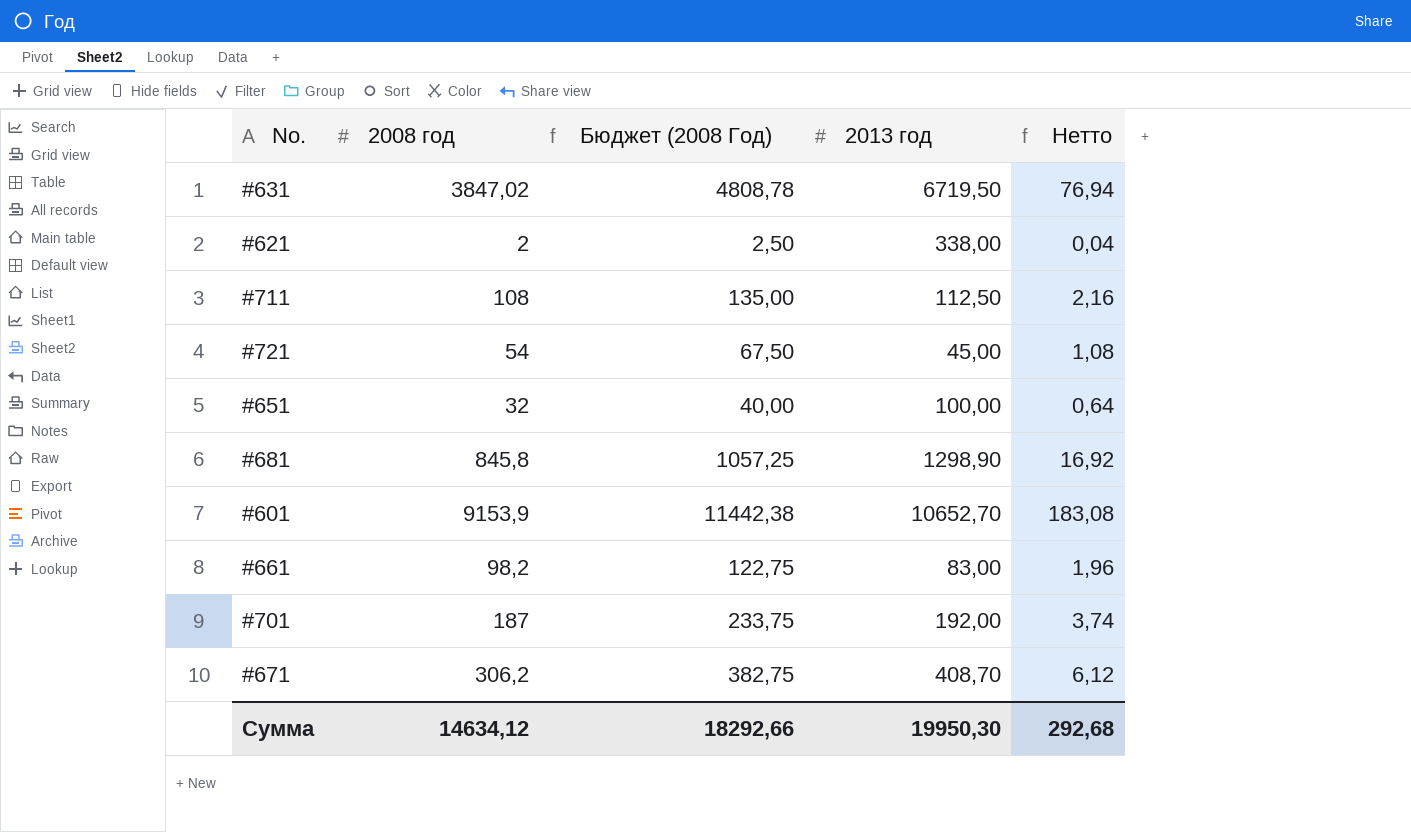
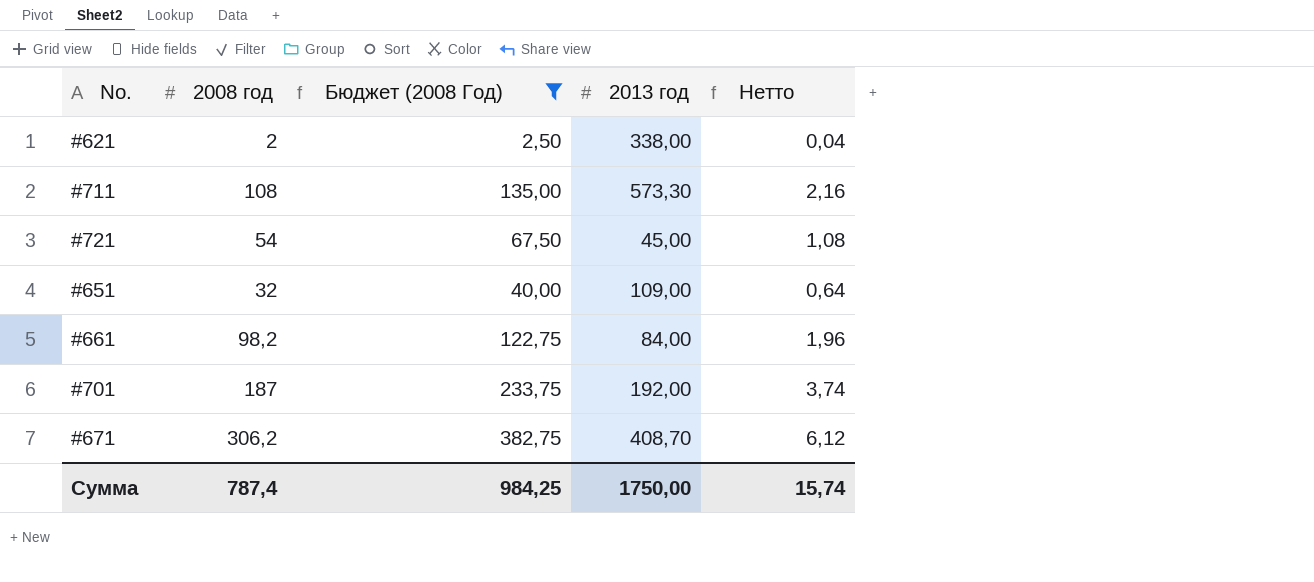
filter: none -> Бюджет (2008 Год) <= 382,75
#711 | 2013 год: 112,50 -> 573,30
#651 | 2013 год: 100,00 -> 109,00
#661 | 2013 год: 83,00 -> 84,00
Сумма | 2008 год: 14634,12 -> 787,4
Сумма | Бюджет (2008 Год): 18292,66 -> 984,25
Сумма | 2013 год: 19950,30 -> 1750,00
Сумма | Нетто: 292,68 -> 15,74

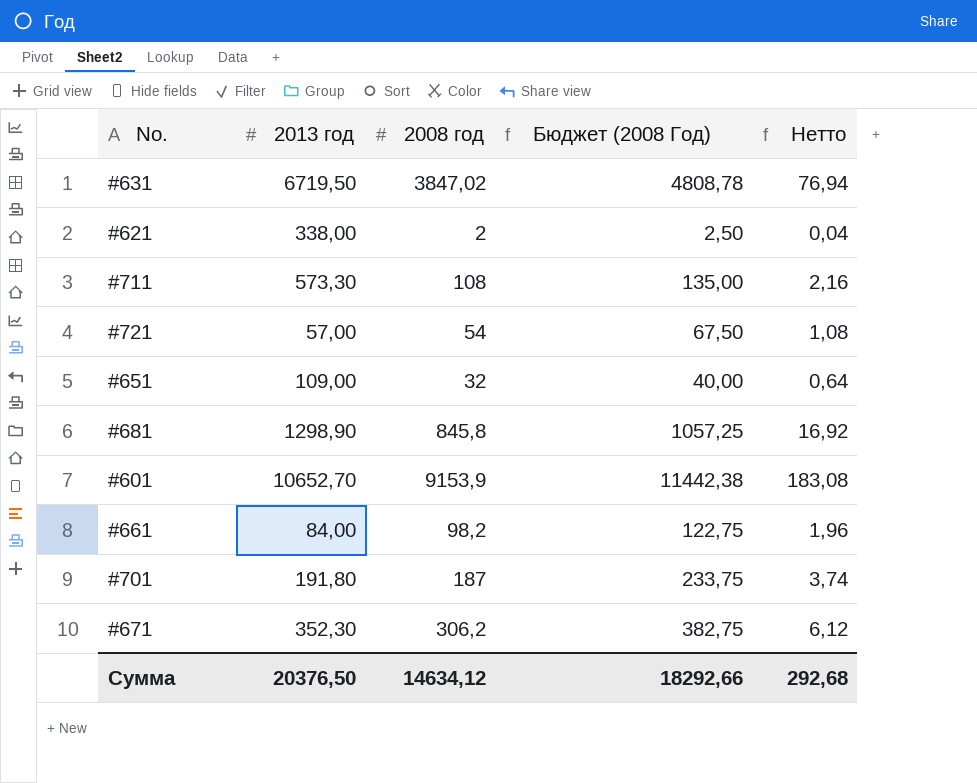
filter: Бюджет (2008 Год) <= 382,75 -> none
column 2013 год | position: 4 -> 2
#721 | 2013 год: 45,00 -> 57,00
#701 | 2013 год: 192,00 -> 191,80
#671 | 2013 год: 408,70 -> 352,30
Сумма | 2013 год: 1750,00 -> 20376,50
Сумма | 2008 год: 787,4 -> 14634,12
Сумма | Бюджет (2008 Год): 984,25 -> 18292,66
Сумма | Нетто: 15,74 -> 292,68

